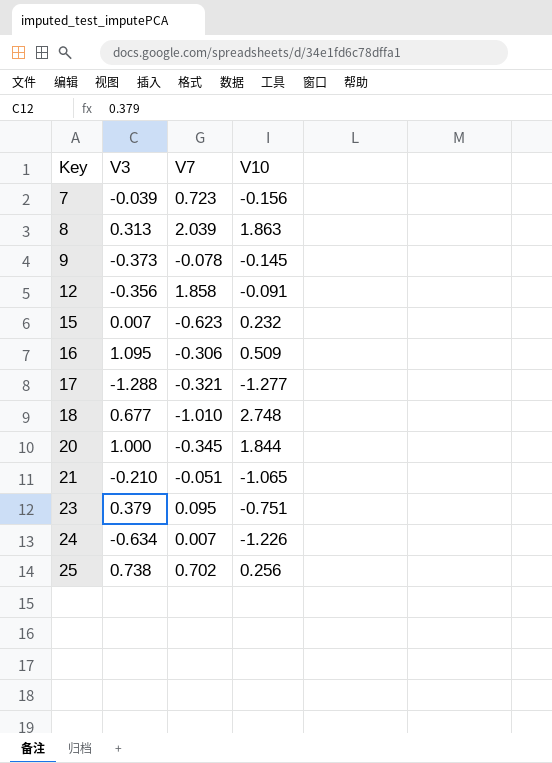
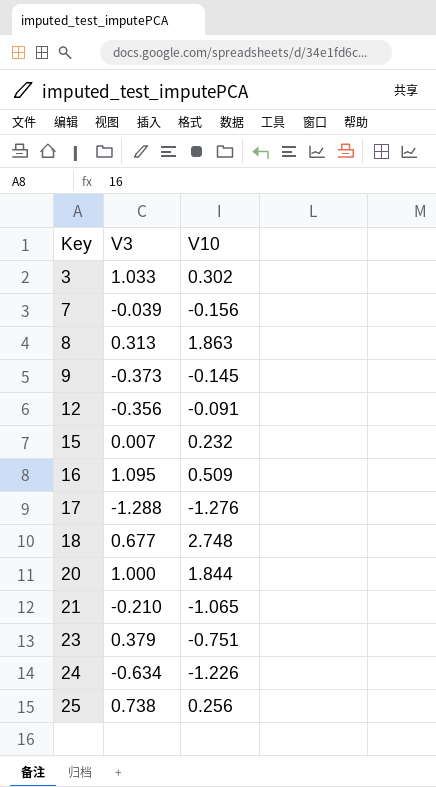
column V7 | position: 3 -> none
row 3: none -> 1.033 | 0.302
17 | V10: -1.277 -> -1.276

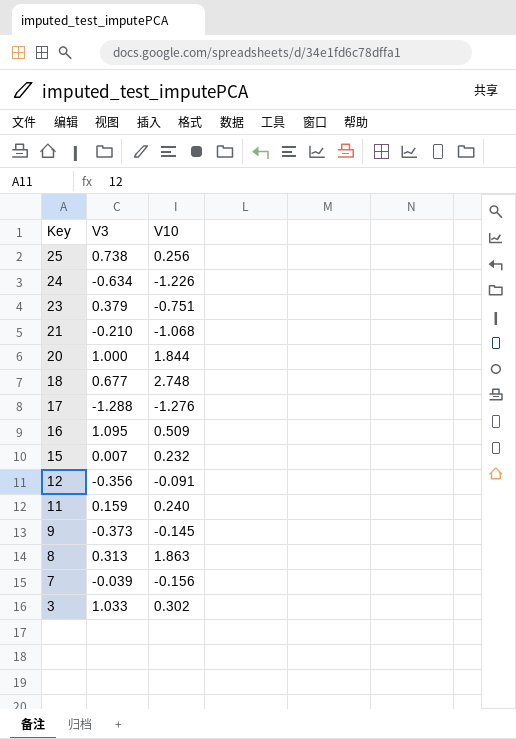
row order: Key ascending -> Key descending
21 | V10: -1.065 -> -1.068
row 11: none -> 0.159 | 0.240

